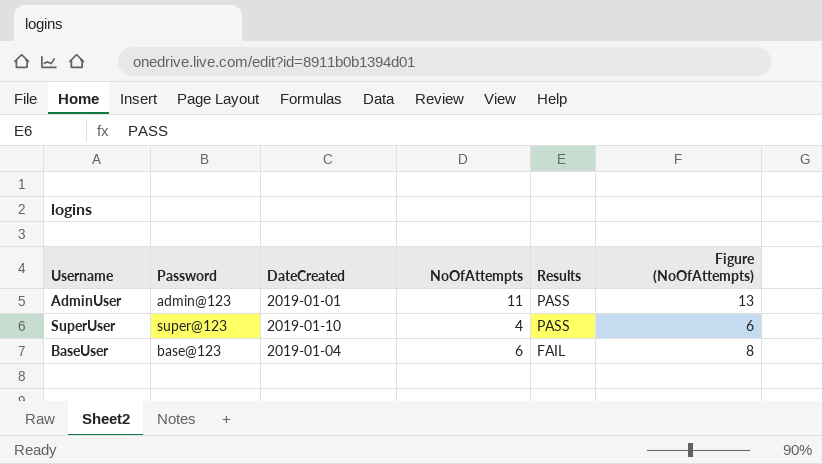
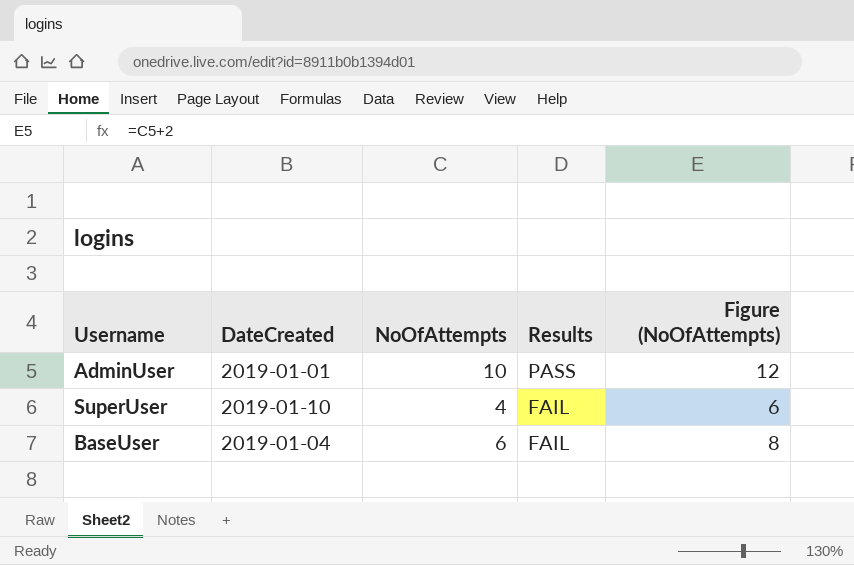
column Password | position: 2 -> none
AdminUser | NoOfAttempts: 11 -> 10
AdminUser | Figure (NoOfAttempts): 13 -> 12
SuperUser | Results: PASS -> FAIL

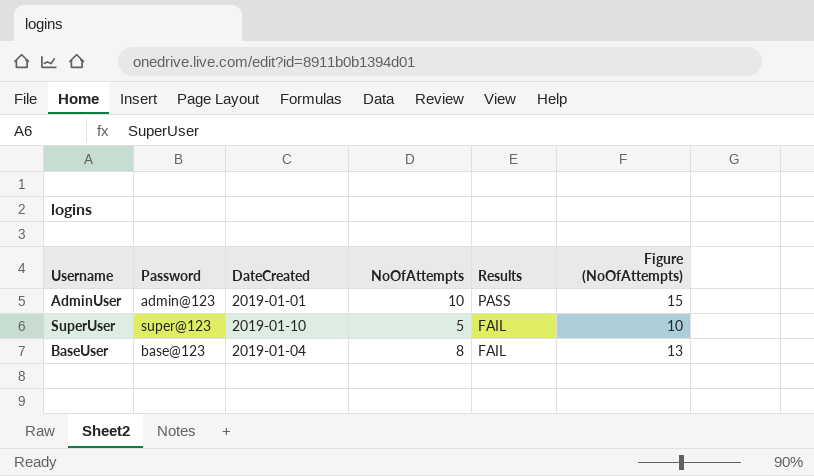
column Password | position: none -> 2
column Figure (NoOfAttempts) | formula: [NoOfAttempts] + 2 -> [NoOfAttempts] + 5
SuperUser | NoOfAttempts: 4 -> 5
BaseUser | NoOfAttempts: 6 -> 8

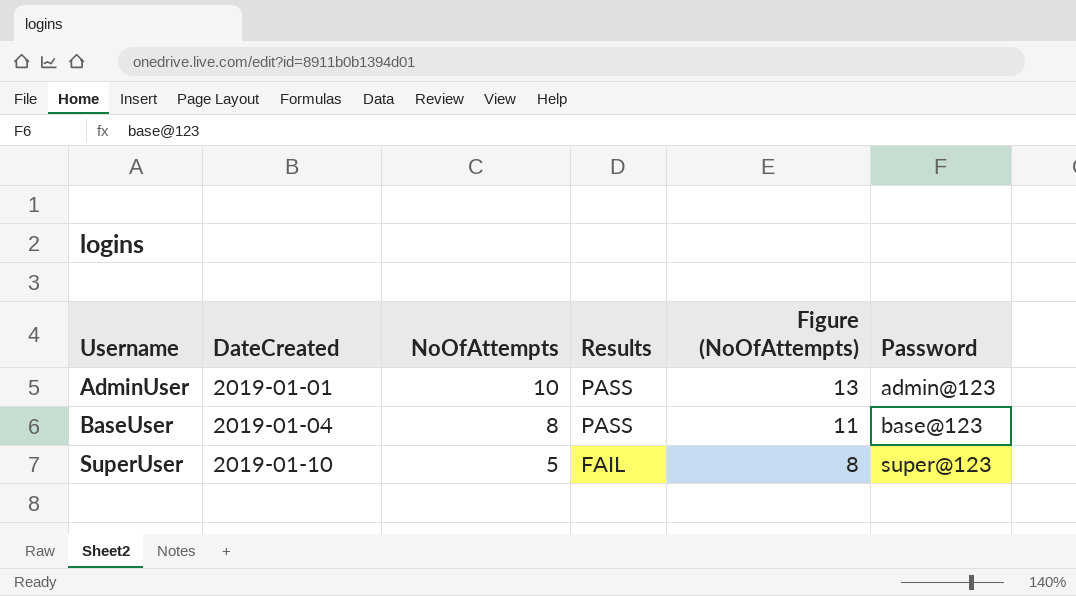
row order: Results descending -> Username ascending
column Figure (NoOfAttempts) | formula: [NoOfAttempts] + 5 -> [NoOfAttempts] + 3
column Password | position: 2 -> 6
BaseUser | Results: FAIL -> PASS

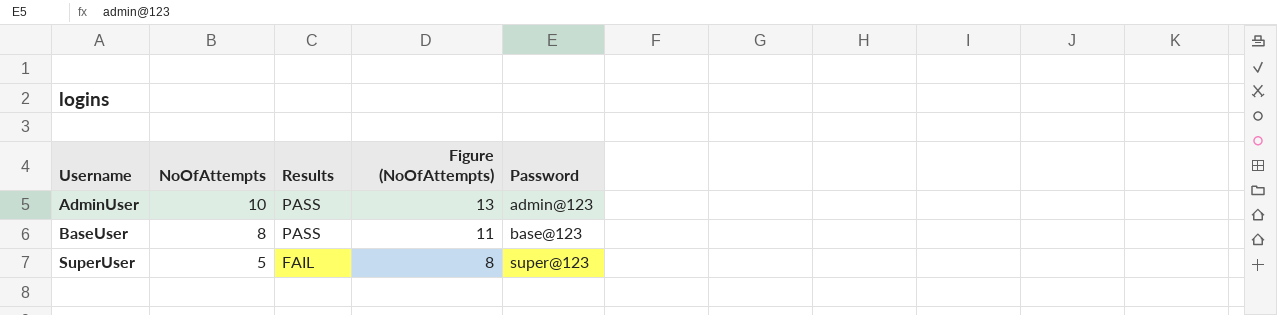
column DateCreated | position: 2 -> none

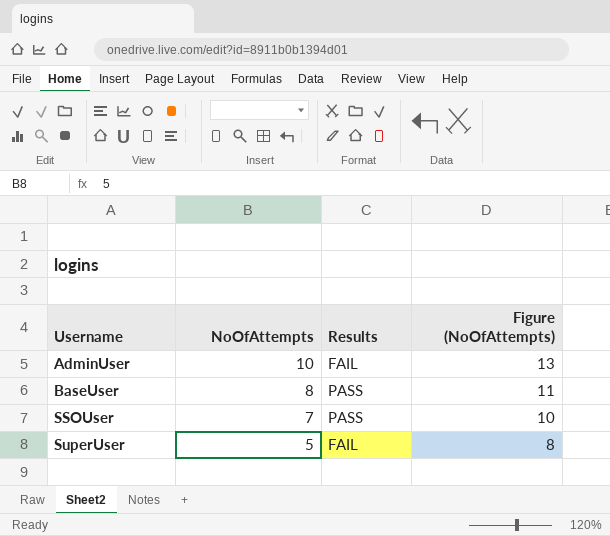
column Password | position: 5 -> none
AdminUser | Results: PASS -> FAIL
row SSOUser: none -> 7 | PASS | 10

